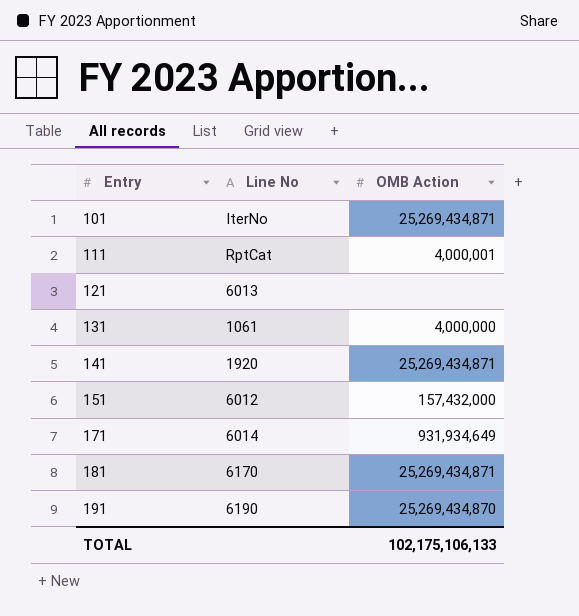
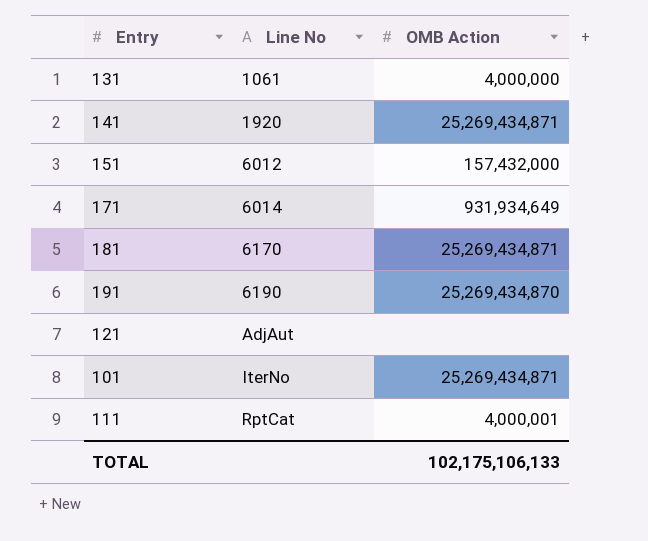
row order: Entry ascending -> Line No ascending
121 | Line No: 6013 -> AdjAut

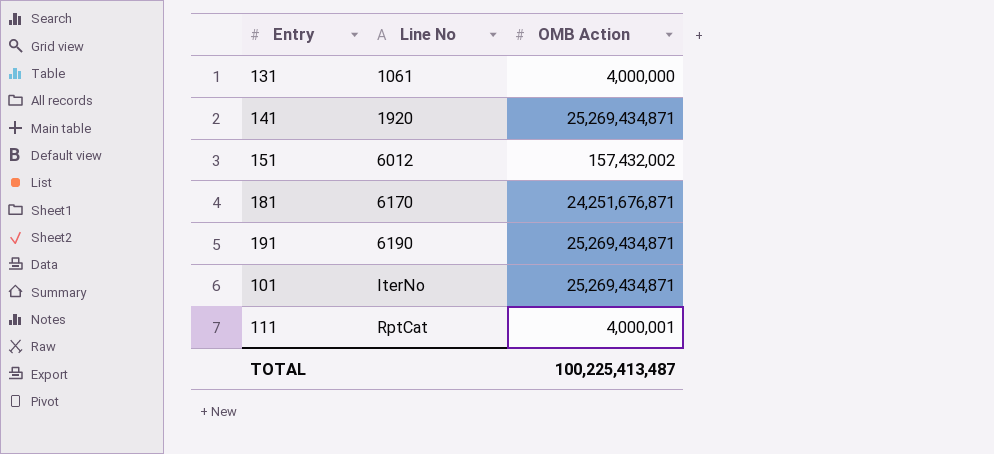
row 171: 6014 | 931,934,649 -> none
row 121: AdjAut | none -> none
151 | OMB Action: 157,432,000 -> 157,432,002
181 | OMB Action: 25,269,434,871 -> 24,251,676,871
191 | OMB Action: 25,269,434,870 -> 25,269,434,871
TOTAL | OMB Action: 102,175,106,133 -> 100,225,413,487

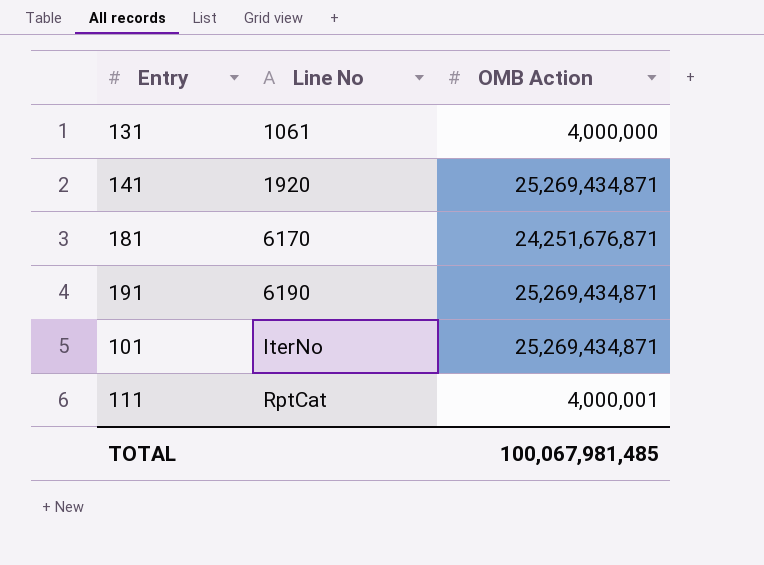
row 151: 6012 | 157,432,002 -> none
TOTAL | OMB Action: 100,225,413,487 -> 100,067,981,485

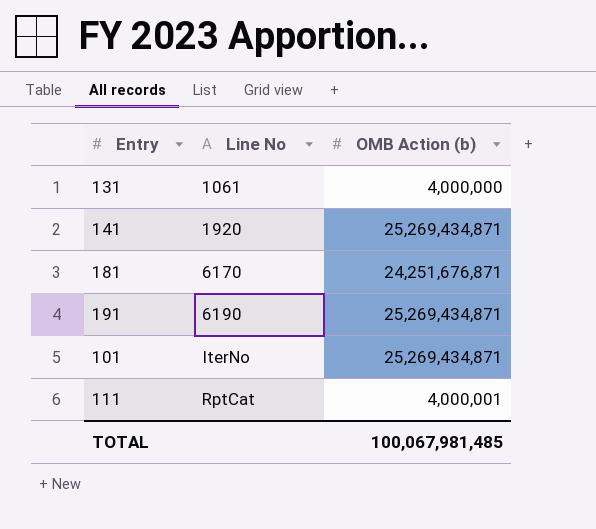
column name: OMB Action -> OMB Action (b)

